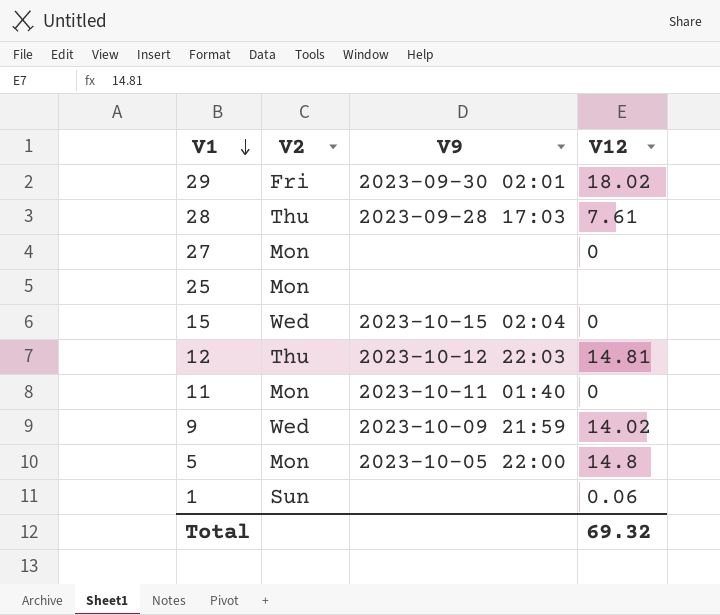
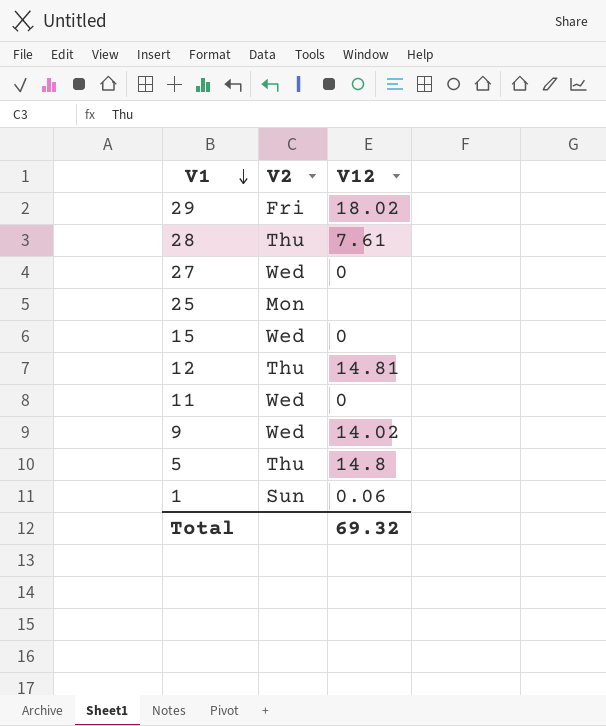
column V9 | position: 3 -> none
27 | V2: Mon -> Wed
11 | V2: Mon -> Wed
5 | V2: Mon -> Thu

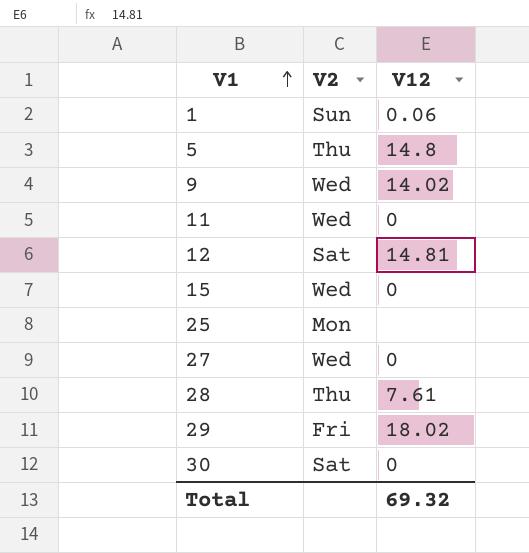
row order: V1 descending -> V1 ascending
12 | V2: Thu -> Sat
row 30: none -> Sat | 0

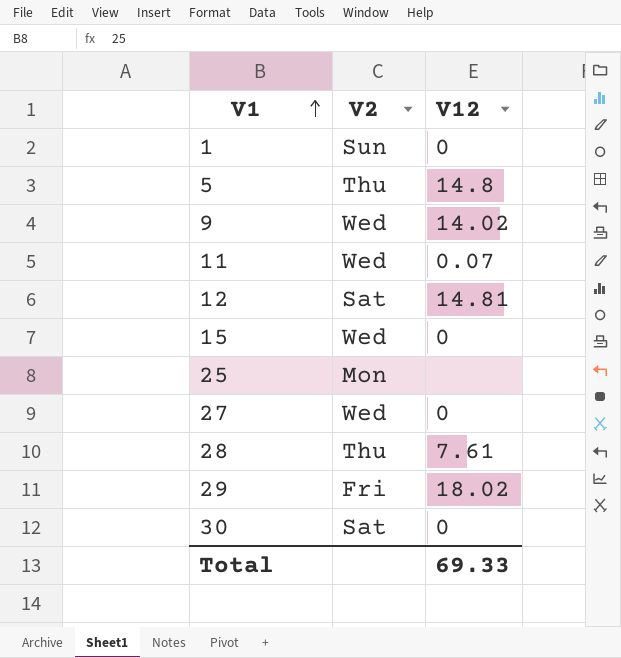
1 | V12: 0.06 -> 0
11 | V12: 0 -> 0.07
Total | V12: 69.32 -> 69.33

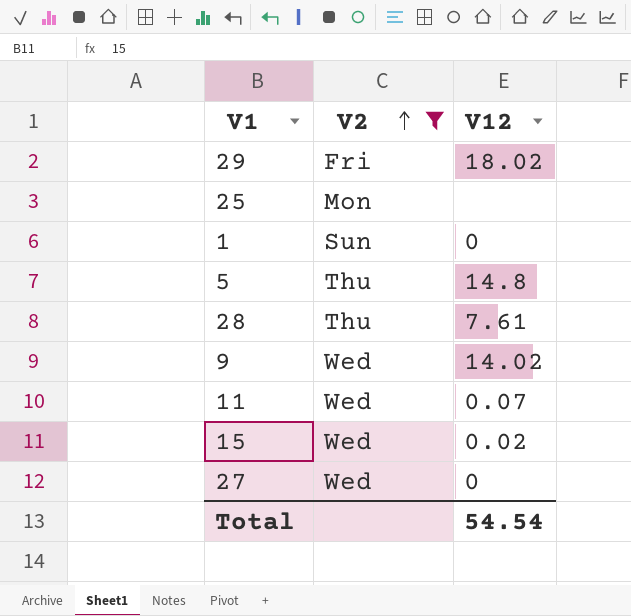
filter: none -> V2 != Sat
row order: V1 ascending -> V2 ascending
15 | V12: 0 -> 0.02
Total | V12: 69.33 -> 54.54

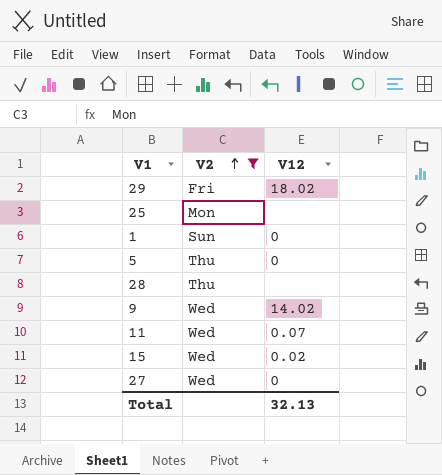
5 | V12: 14.8 -> 0
28 | V12: 7.61 -> none
Total | V12: 54.54 -> 32.13

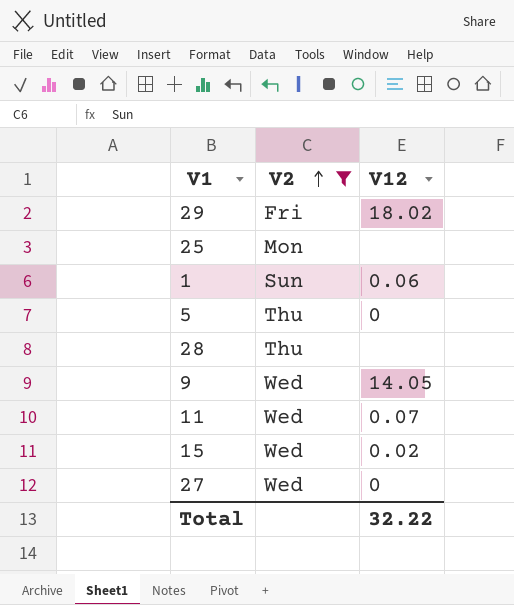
1 | V12: 0 -> 0.06
9 | V12: 14.02 -> 14.05
Total | V12: 32.13 -> 32.22

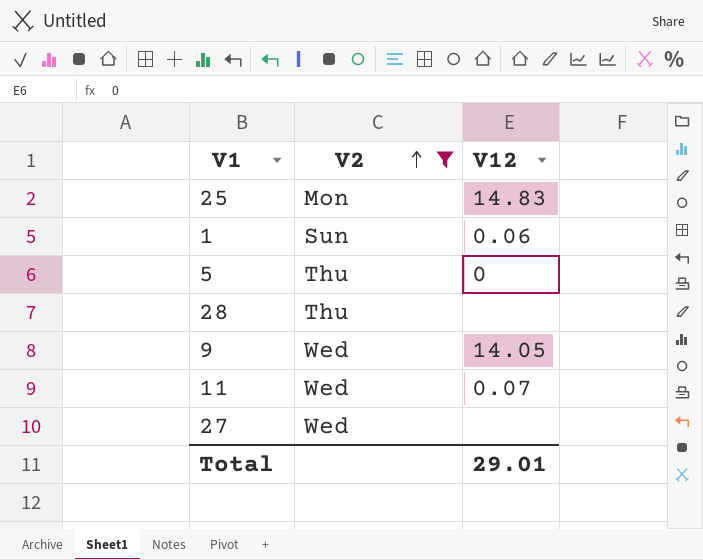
row 29: Fri | 18.02 -> none
row 15: Wed | 0.02 -> none
25 | V12: none -> 14.83
27 | V12: 0 -> none
Total | V12: 32.22 -> 29.01

